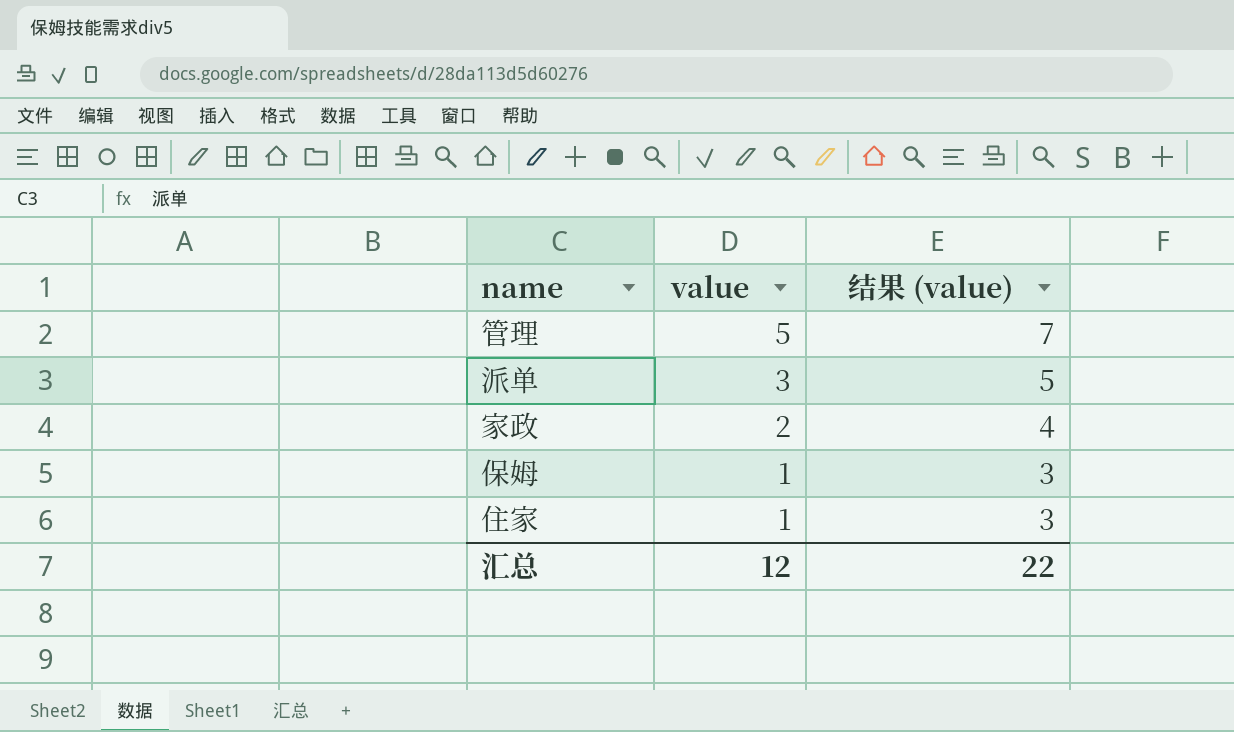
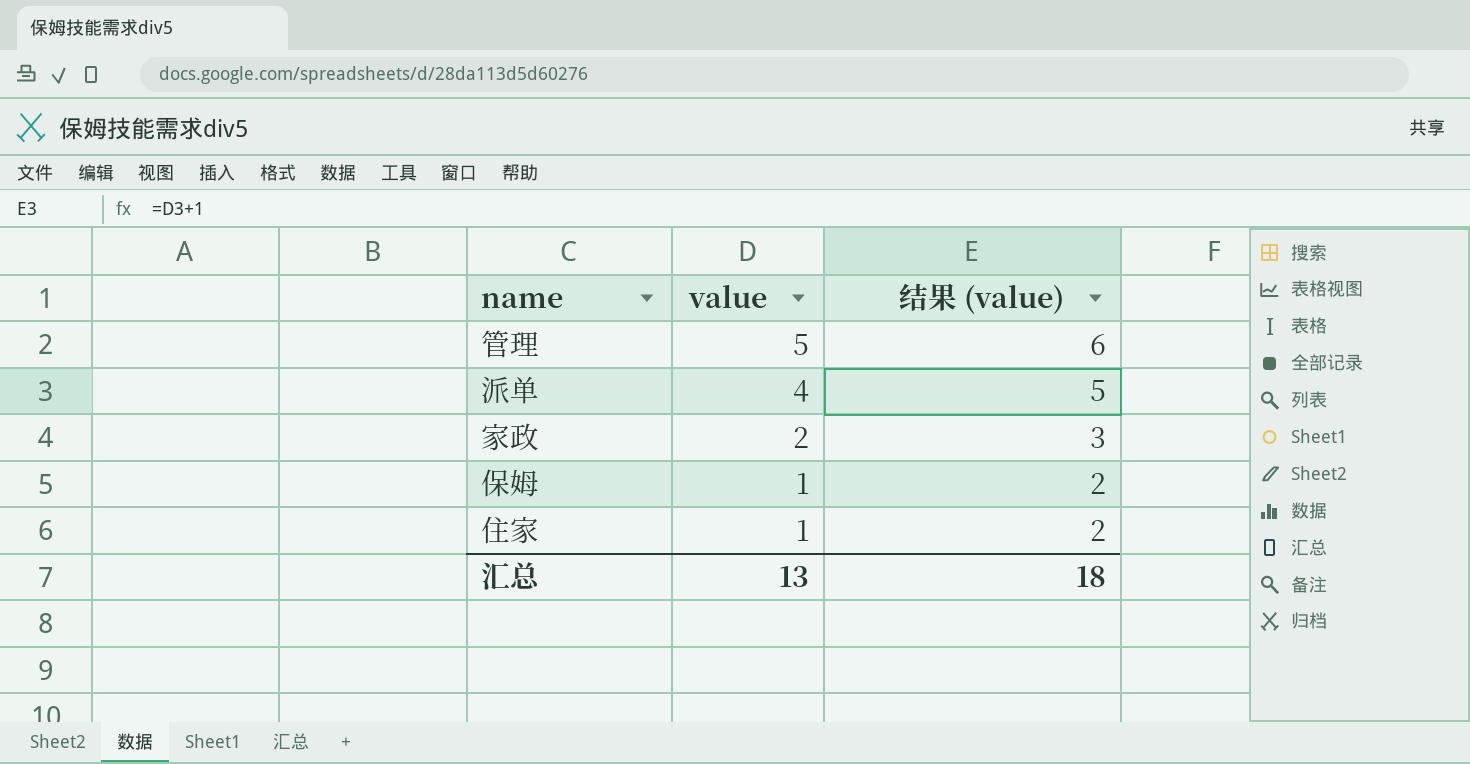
column 结果 (value) | formula: [value] + 2 -> [value] + 1
派单 | value: 3 -> 4
汇总 | value: 12 -> 13
汇总 | 结果 (value): 22 -> 18

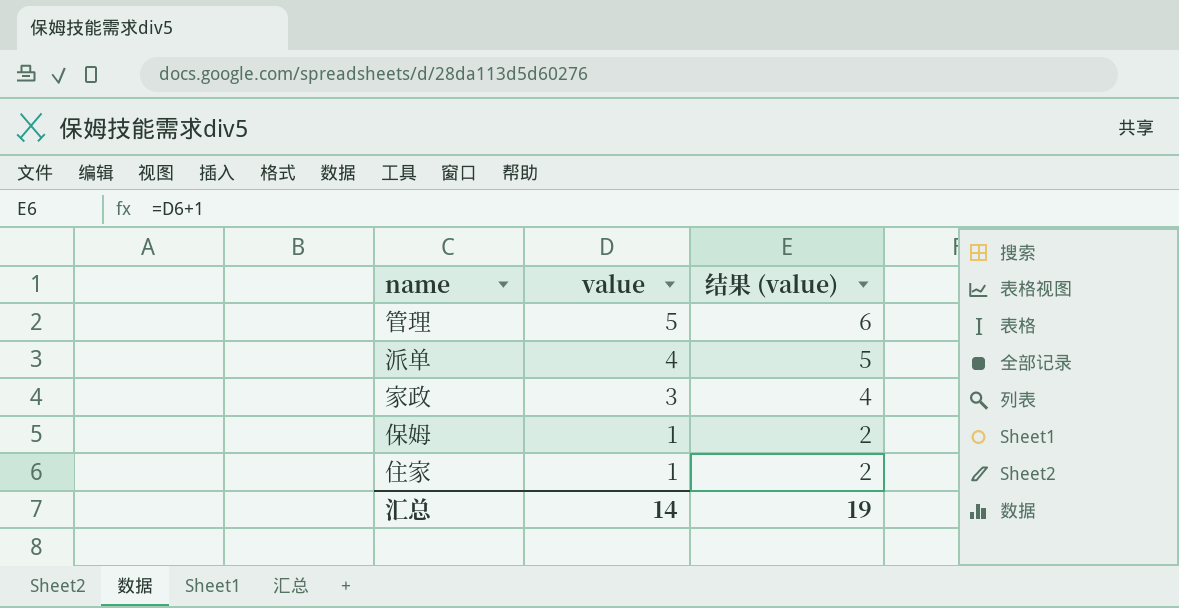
家政 | value: 2 -> 3
家政 | 结果 (value): 3 -> 4
汇总 | value: 13 -> 14
汇总 | 结果 (value): 18 -> 19

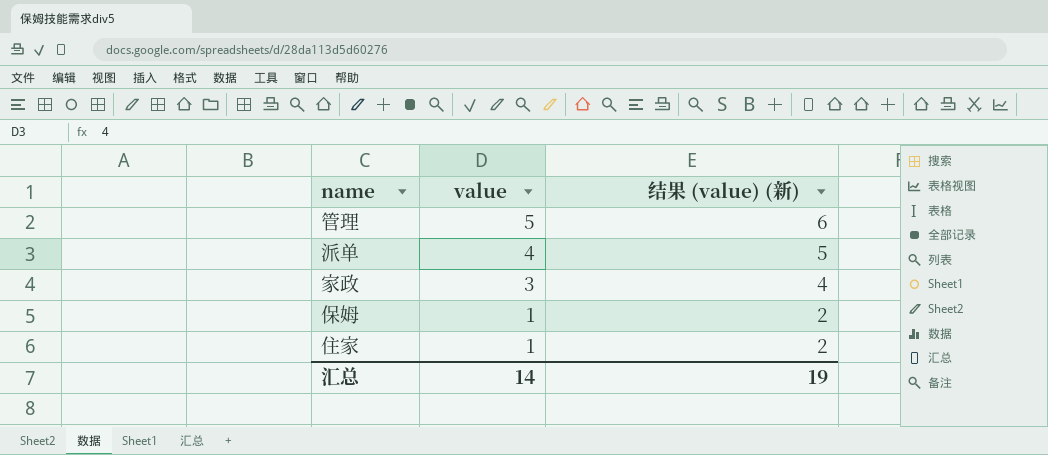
column name: 结果 (value) -> 结果 (value) (新)

